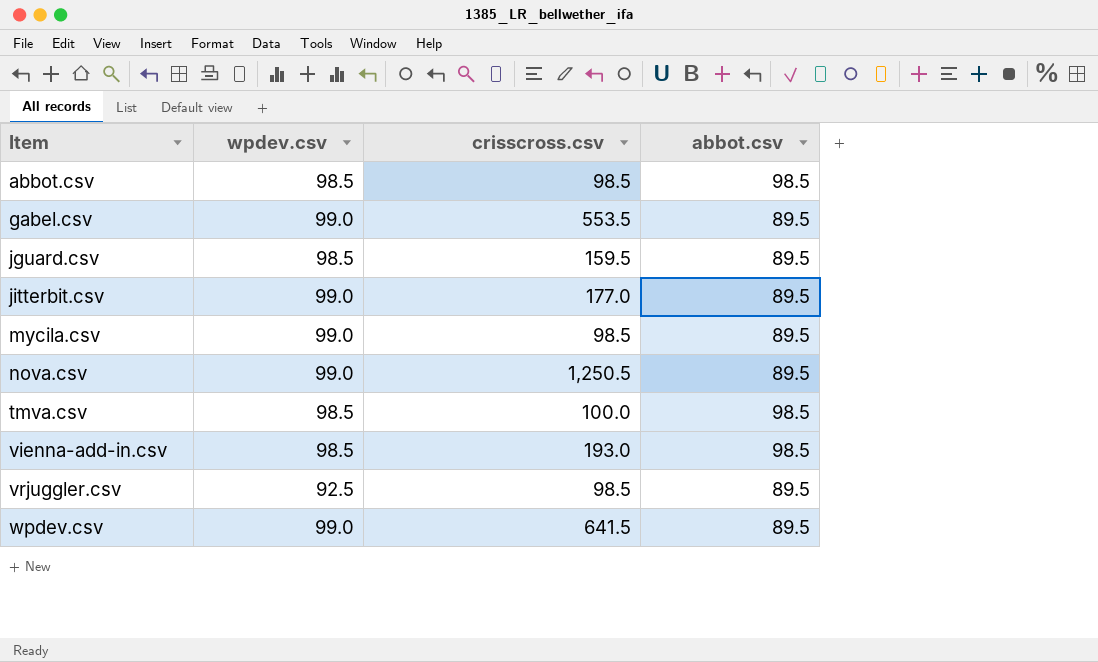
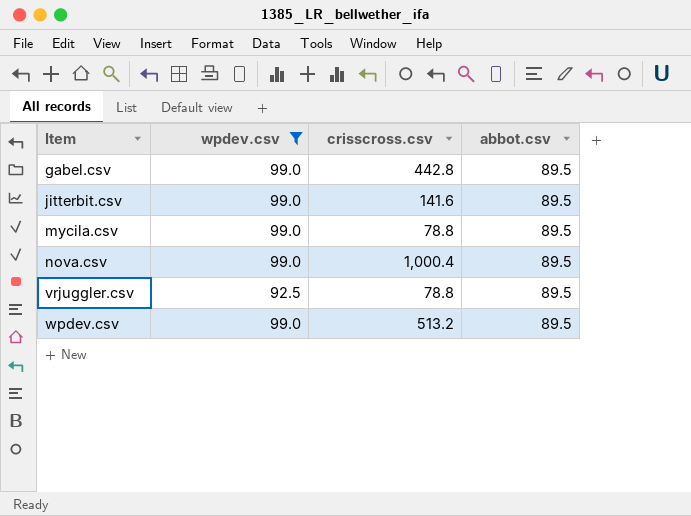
filter: none -> wpdev.csv != 98.5
gabel.csv | crisscross.csv: 553.5 -> 442.8
jitterbit.csv | crisscross.csv: 177.0 -> 141.6
mycila.csv | crisscross.csv: 98.5 -> 78.8
nova.csv | crisscross.csv: 1,250.5 -> 1,000.4
vrjuggler.csv | crisscross.csv: 98.5 -> 78.8
wpdev.csv | crisscross.csv: 641.5 -> 513.2

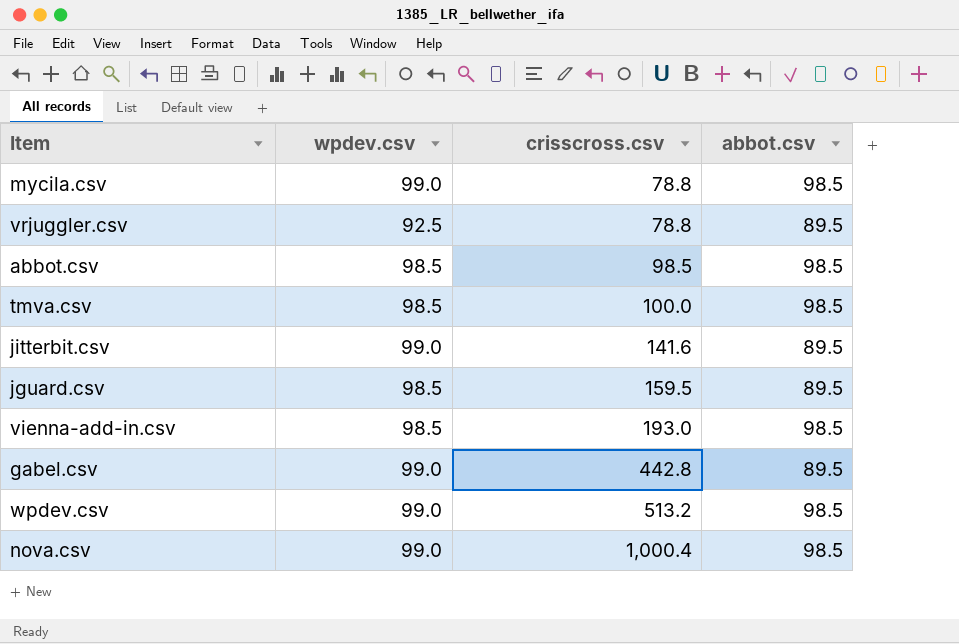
filter: wpdev.csv != 98.5 -> none
row order: Item ascending -> crisscross.csv ascending
mycila.csv | abbot.csv: 89.5 -> 98.5
wpdev.csv | abbot.csv: 89.5 -> 98.5
nova.csv | abbot.csv: 89.5 -> 98.5

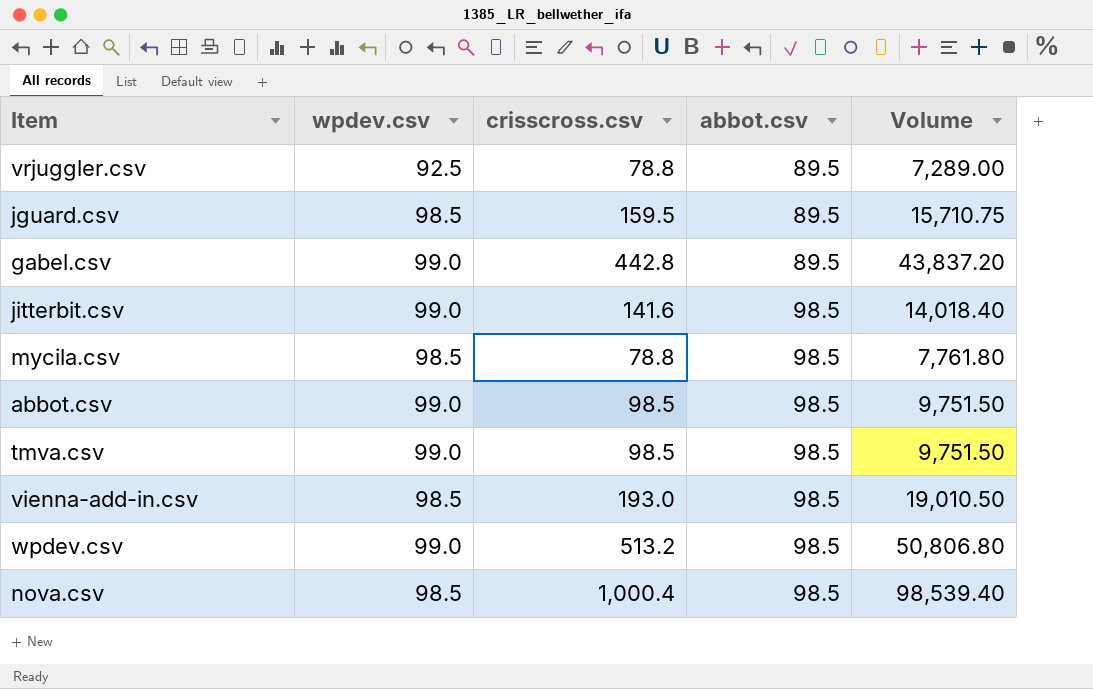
row order: crisscross.csv ascending -> abbot.csv ascending
column Volume | formula: none -> [wpdev.csv] * [crisscross.csv]
jitterbit.csv | abbot.csv: 89.5 -> 98.5
mycila.csv | wpdev.csv: 99.0 -> 98.5
abbot.csv | wpdev.csv: 98.5 -> 99.0
tmva.csv | wpdev.csv: 98.5 -> 99.0
tmva.csv | crisscross.csv: 100.0 -> 98.5
nova.csv | wpdev.csv: 99.0 -> 98.5

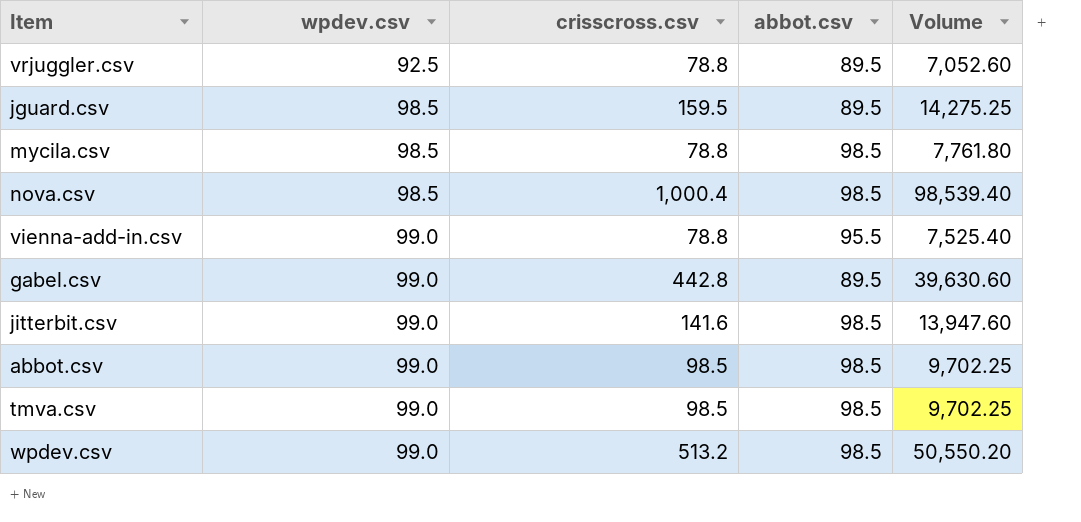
row order: abbot.csv ascending -> wpdev.csv ascending
column Volume | formula: [wpdev.csv] * [crisscross.csv] -> [crisscross.csv] * [abbot.csv]
vienna-add-in.csv | wpdev.csv: 98.5 -> 99.0
vienna-add-in.csv | crisscross.csv: 193.0 -> 78.8
vienna-add-in.csv | abbot.csv: 98.5 -> 95.5

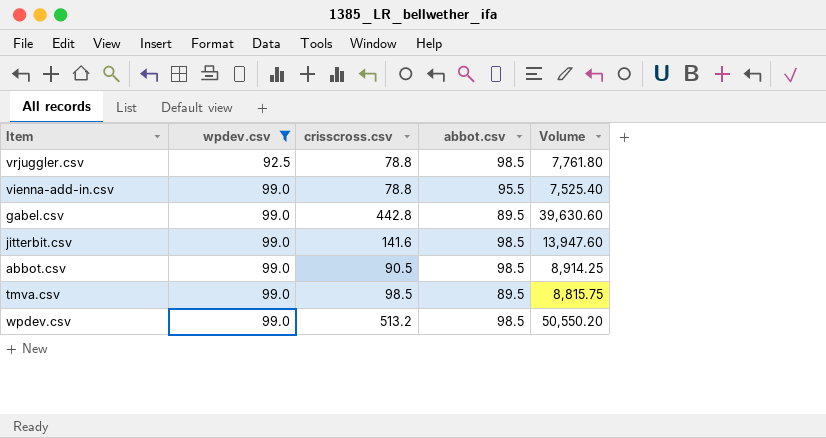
filter: none -> wpdev.csv != 98.5
vrjuggler.csv | abbot.csv: 89.5 -> 98.5
vrjuggler.csv | Volume: 7,052.60 -> 7,761.80
abbot.csv | crisscross.csv: 98.5 -> 90.5
abbot.csv | Volume: 9,702.25 -> 8,914.25
tmva.csv | abbot.csv: 98.5 -> 89.5
tmva.csv | Volume: 9,702.25 -> 8,815.75

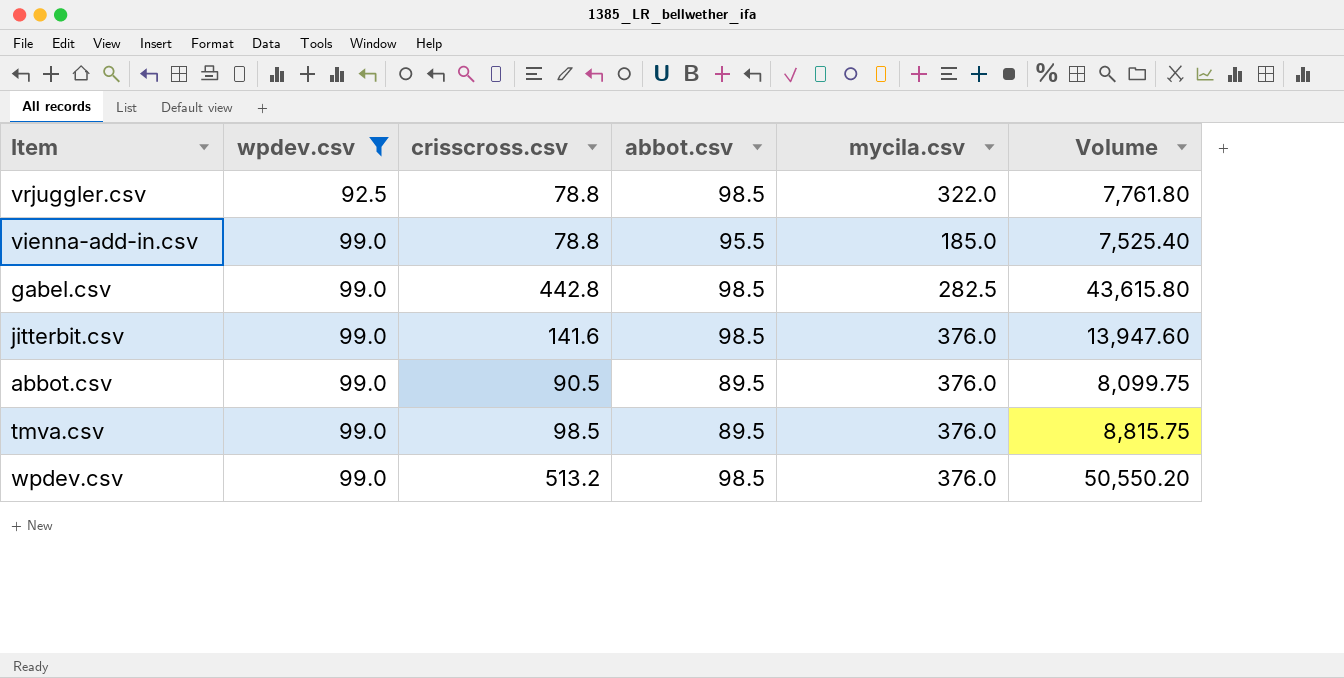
column mycila.csv | position: none -> 5
gabel.csv | abbot.csv: 89.5 -> 98.5
gabel.csv | Volume: 39,630.60 -> 43,615.80
abbot.csv | abbot.csv: 98.5 -> 89.5
abbot.csv | Volume: 8,914.25 -> 8,099.75

